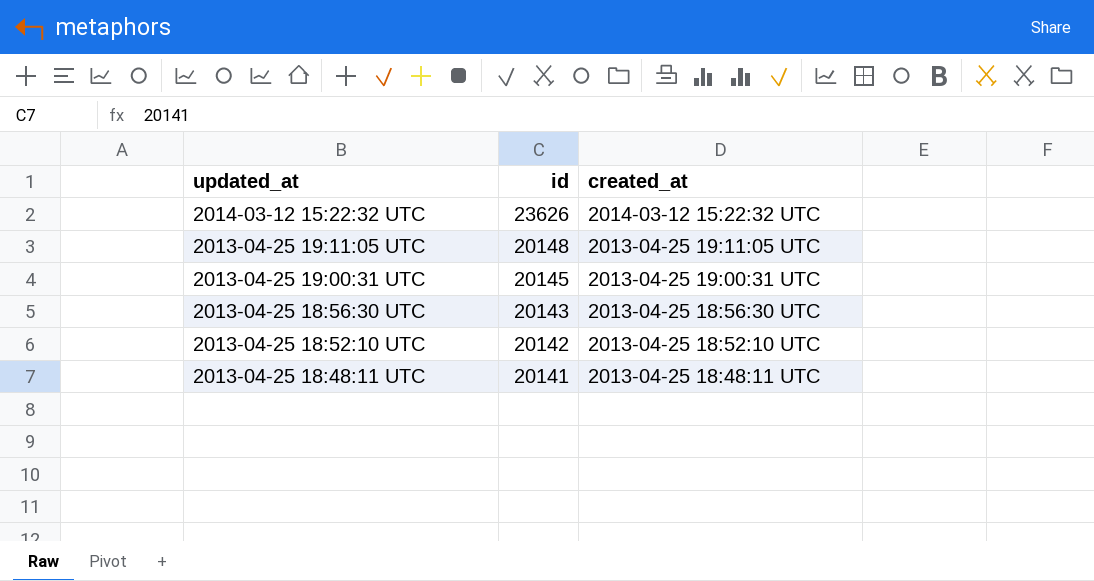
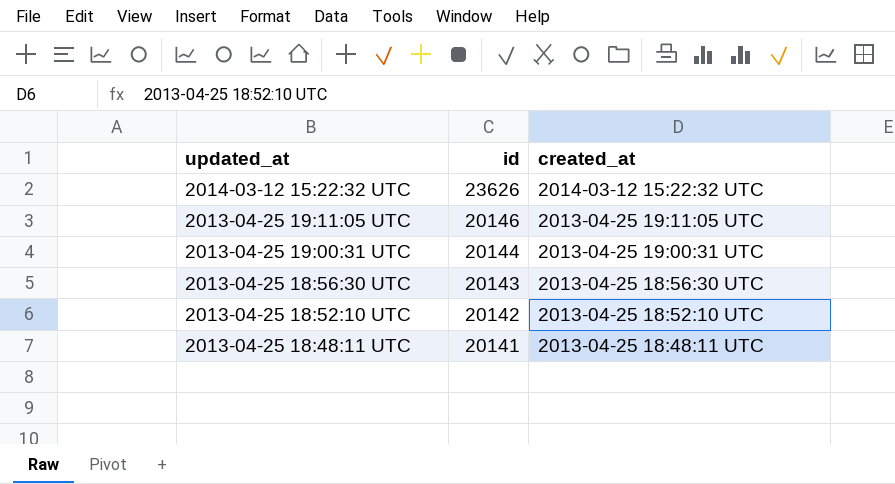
2013-04-25 19:11:05 UTC | id: 20148 -> 20146
2013-04-25 19:00:31 UTC | id: 20145 -> 20144

